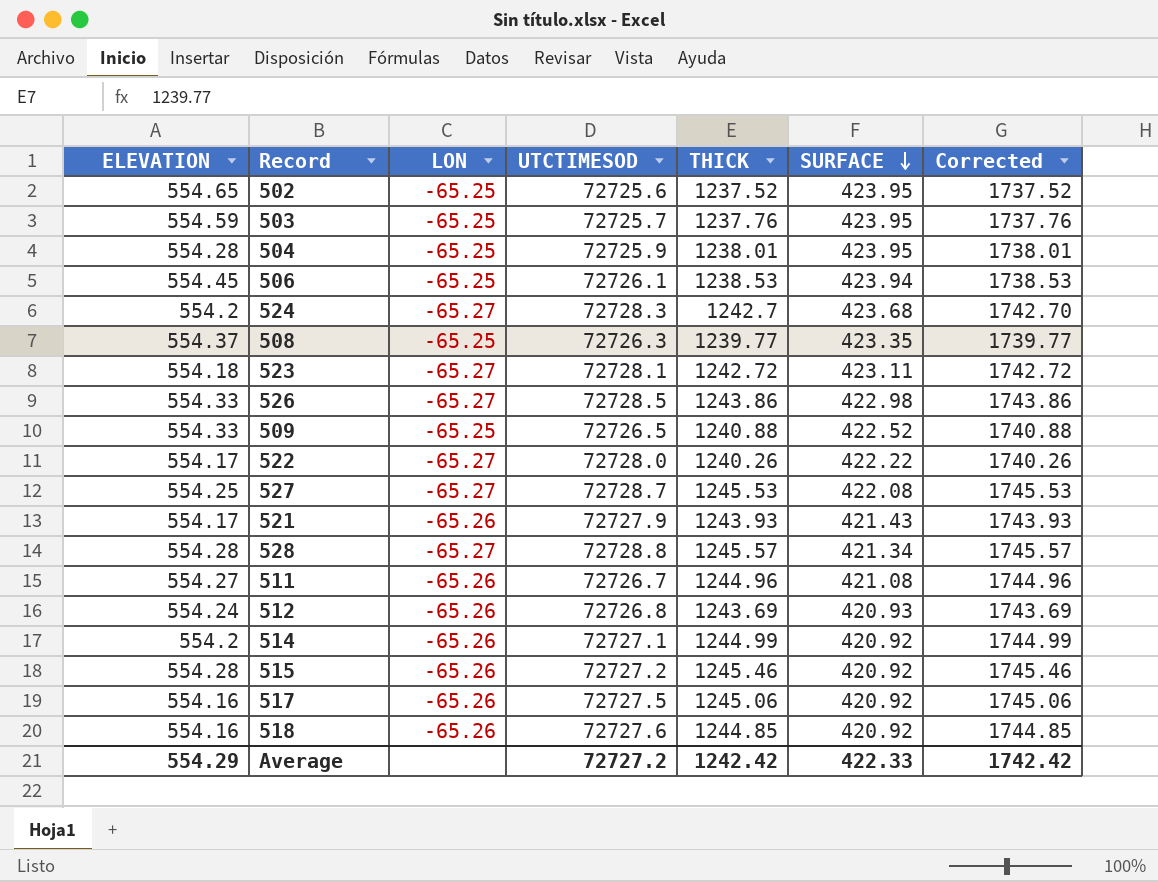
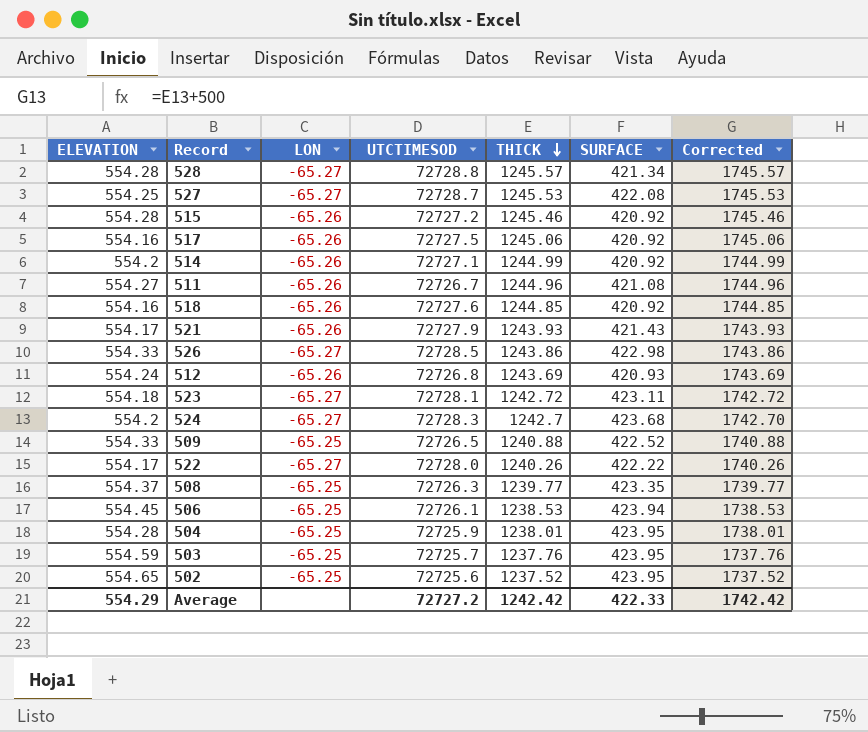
row order: SURFACE descending -> THICK descending

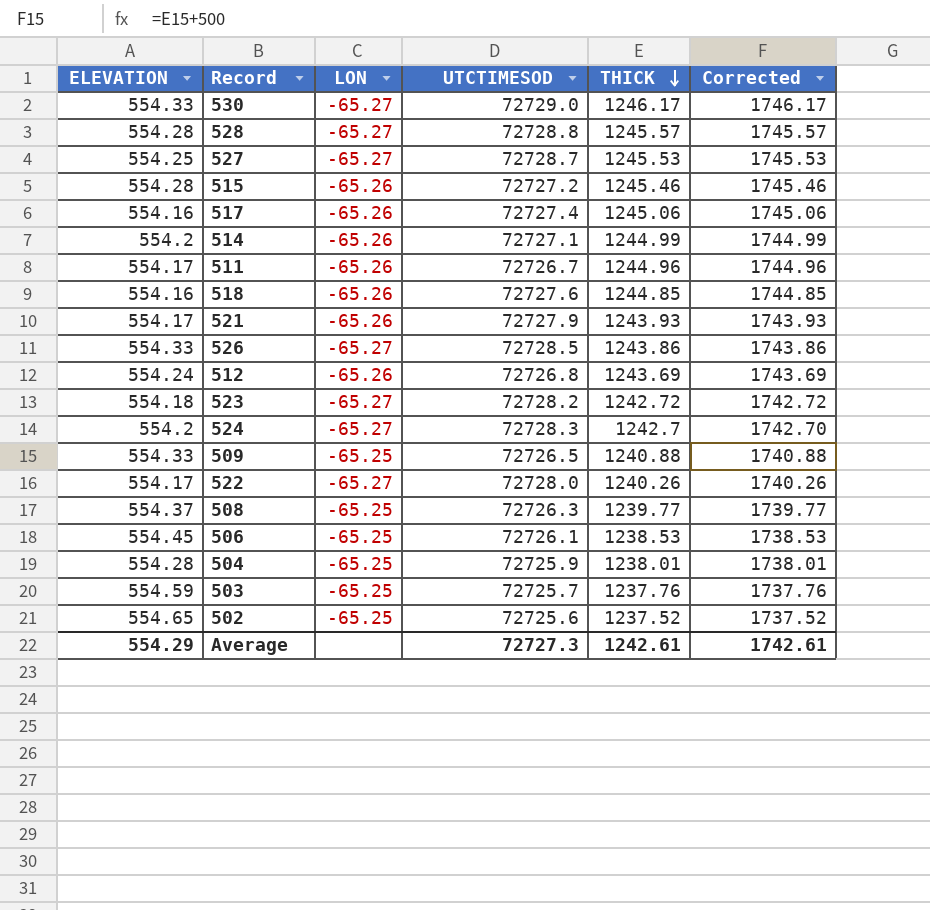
column SURFACE | position: 6 -> none
row 530: none -> 554.33 | -65.27 | 72729.0 | 1246.17 | 1746.17
517 | UTCTIMESOD: 72727.5 -> 72727.4
511 | ELEVATION: 554.27 -> 554.17
523 | UTCTIMESOD: 72728.1 -> 72728.2
Average | UTCTIMESOD: 72727.2 -> 72727.3
Average | THICK: 1242.42 -> 1242.61
Average | Corrected: 1742.42 -> 1742.61

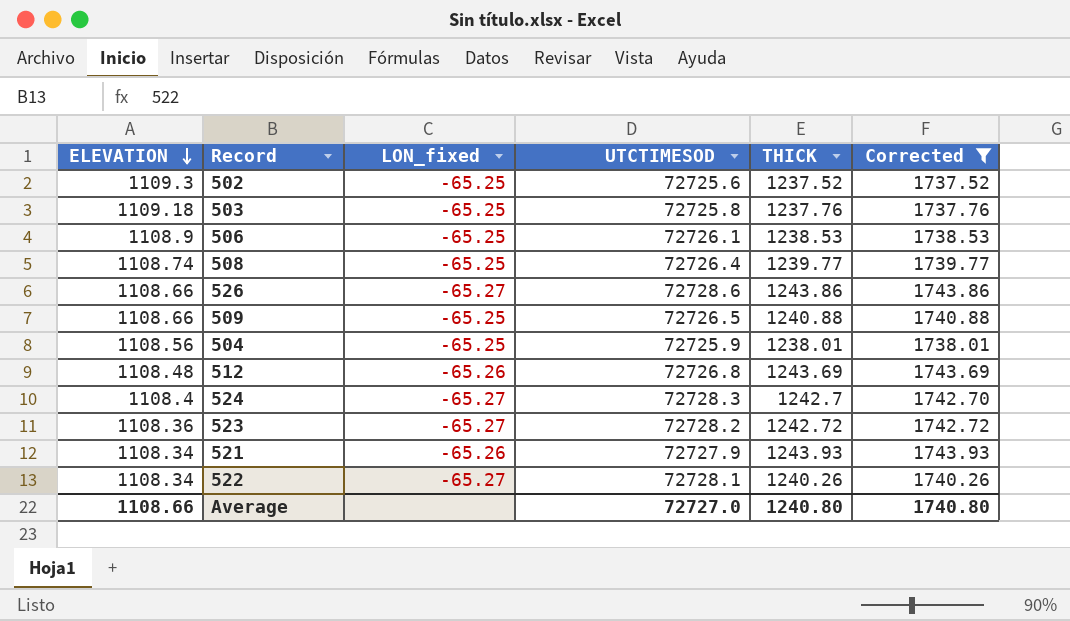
filter: none -> Corrected <= 1743.93
row order: THICK descending -> ELEVATION descending
column name: LON -> LON_fixed
502 | ELEVATION: 554.65 -> 1109.3
503 | ELEVATION: 554.59 -> 1109.18
503 | UTCTIMESOD: 72725.7 -> 72725.8
506 | ELEVATION: 554.45 -> 1108.9
508 | ELEVATION: 554.37 -> 1108.74
508 | UTCTIMESOD: 72726.3 -> 72726.4
526 | ELEVATION: 554.33 -> 1108.66
526 | UTCTIMESOD: 72728.5 -> 72728.6
509 | ELEVATION: 554.33 -> 1108.66
504 | ELEVATION: 554.28 -> 1108.56
512 | ELEVATION: 554.24 -> 1108.48
524 | ELEVATION: 554.2 -> 1108.4
523 | ELEVATION: 554.18 -> 1108.36
521 | ELEVATION: 554.17 -> 1108.34
522 | ELEVATION: 554.17 -> 1108.34
522 | UTCTIMESOD: 72728.0 -> 72728.1
Average | ELEVATION: 554.29 -> 1108.66
Average | UTCTIMESOD: 72727.3 -> 72727.0
Average | THICK: 1242.61 -> 1240.80
Average | Corrected: 1742.61 -> 1740.80

